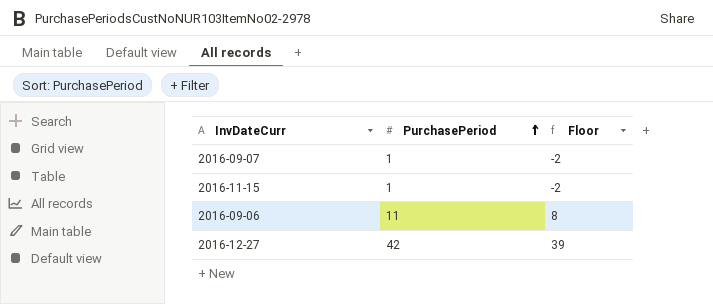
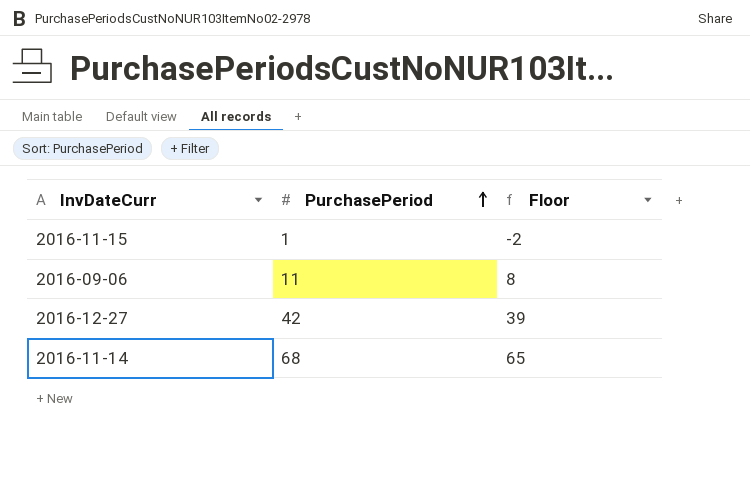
row 2016-09-07: 1 | -2 -> none
row 2016-11-14: none -> 68 | 65

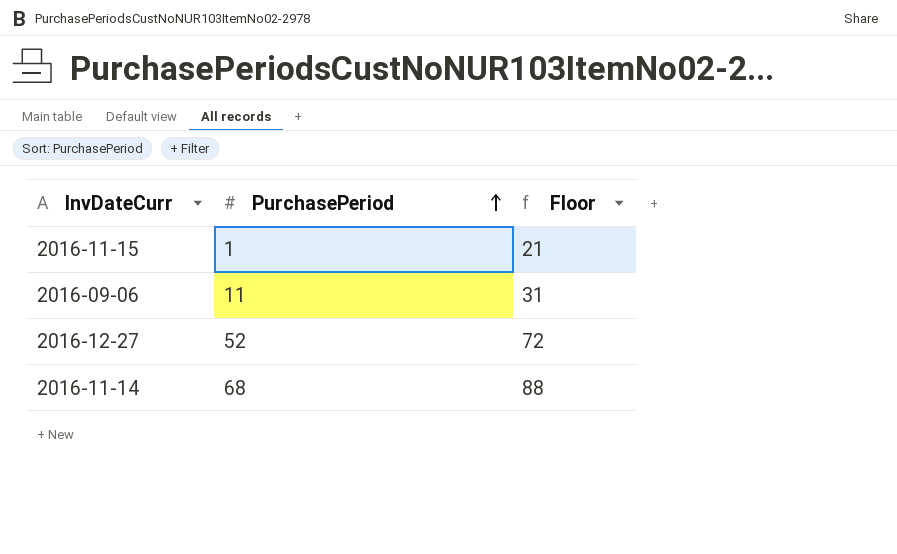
column Floor | formula: [PurchasePeriod] - 3 -> [PurchasePeriod] + 20
2016-12-27 | PurchasePeriod: 42 -> 52

